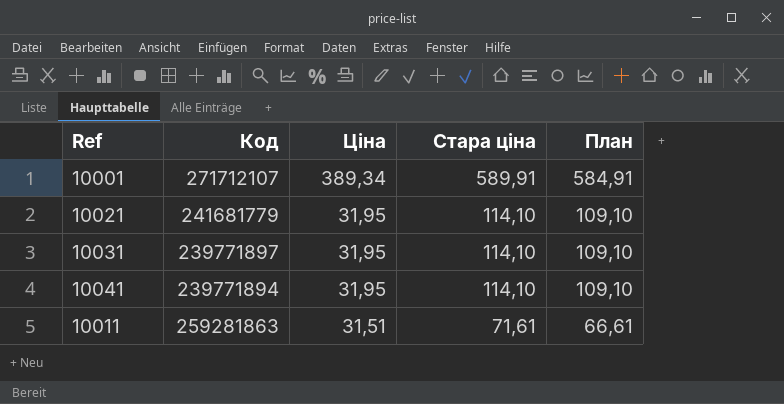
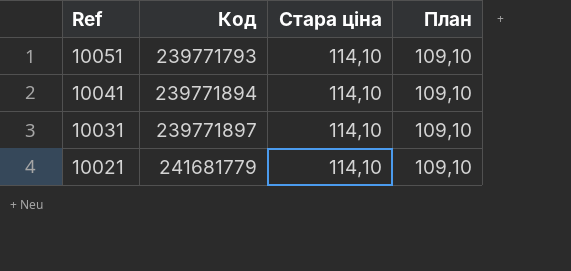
row order: Ціна descending -> Ref descending
column Ціна | position: 3 -> none
row 10001: 271712107 | 389,34 | 589,91 | 584,91 -> none
row 10011: 259281863 | 31,51 | 71,61 | 66,61 -> none
row 10051: none -> 239771793 | 114,10 | 109,10

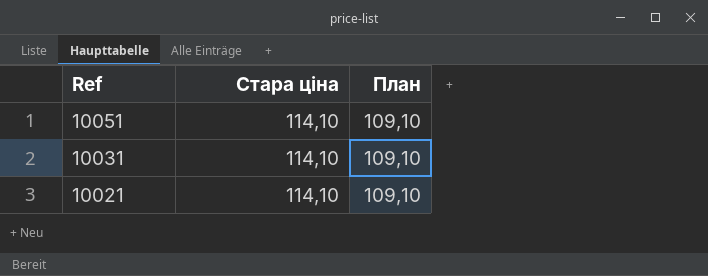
column Код | position: 2 -> none
row 10041: 239771894 | 114,10 | 109,10 -> none

